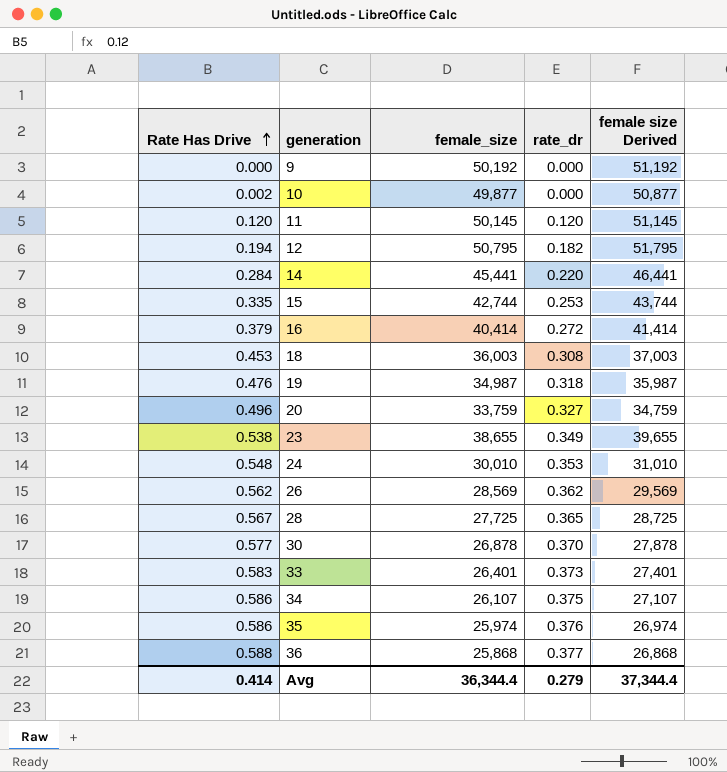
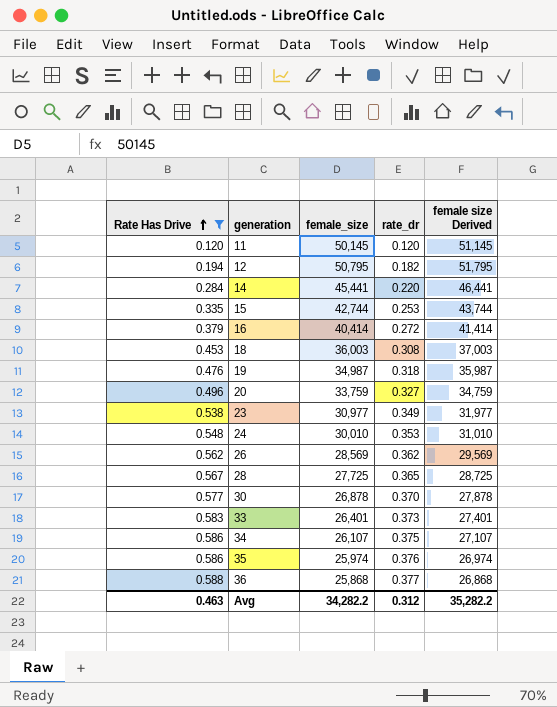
filter: none -> Rate Has Drive >= 0.120
23 | female_size: 38,655 -> 30,977
23 | female size Derived: 39,655 -> 31,977
Avg | Rate Has Drive: 0.414 -> 0.463
Avg | female_size: 36,344.4 -> 34,282.2
Avg | rate_dr: 0.279 -> 0.312
Avg | female size Derived: 37,344.4 -> 35,282.2

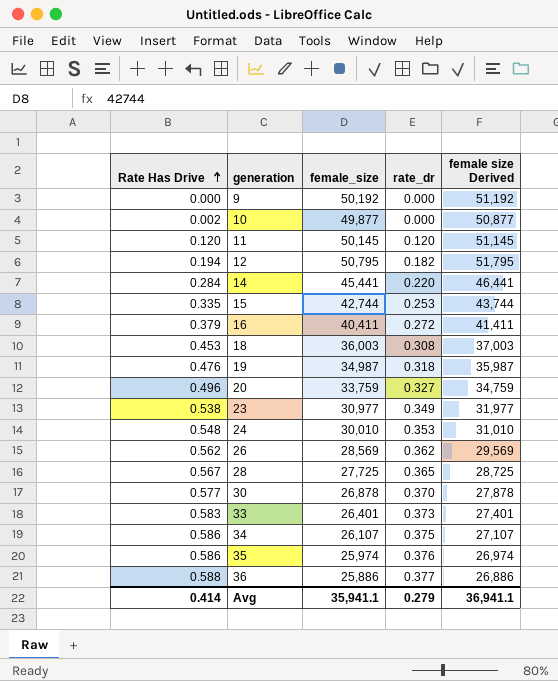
filter: Rate Has Drive >= 0.120 -> none
16 | female_size: 40,414 -> 40,411
16 | female size Derived: 41,414 -> 41,411
36 | female_size: 25,868 -> 25,886
36 | female size Derived: 26,868 -> 26,886
Avg | Rate Has Drive: 0.463 -> 0.414
Avg | female_size: 34,282.2 -> 35,941.1
Avg | rate_dr: 0.312 -> 0.279
Avg | female size Derived: 35,282.2 -> 36,941.1

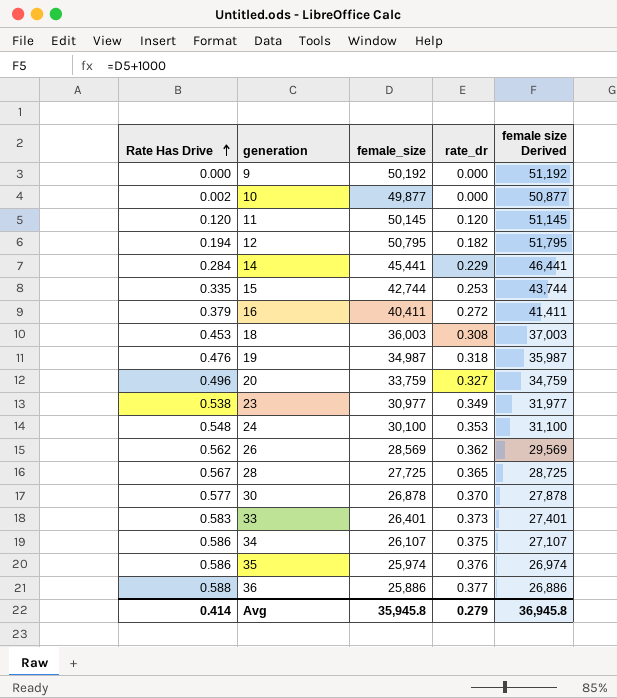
14 | rate_dr: 0.220 -> 0.229
24 | female_size: 30,010 -> 30,100
24 | female size Derived: 31,010 -> 31,100
Avg | female_size: 35,941.1 -> 35,945.8
Avg | female size Derived: 36,941.1 -> 36,945.8

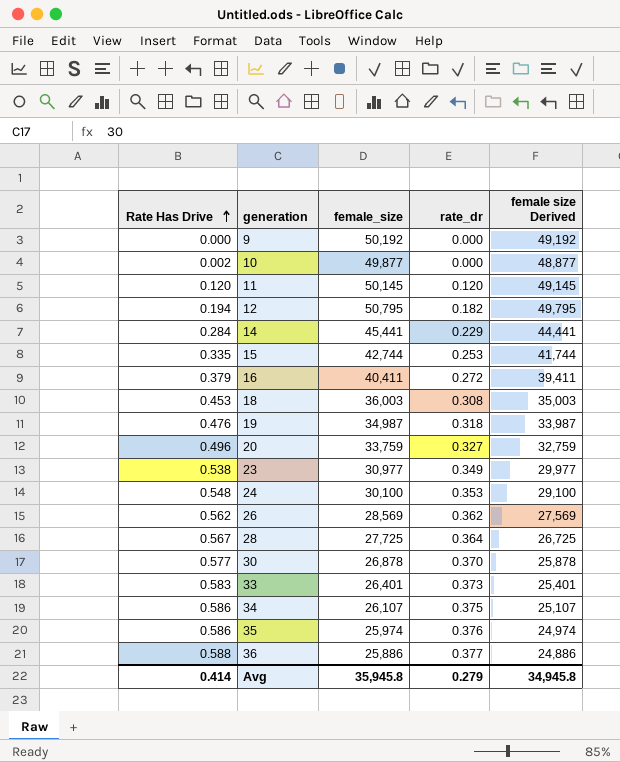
column female size Derived | formula: [female_size] + 1000 -> [female_size] - 1000
28 | rate_dr: 0.365 -> 0.364
Avg | female size Derived: 36,945.8 -> 34,945.8

